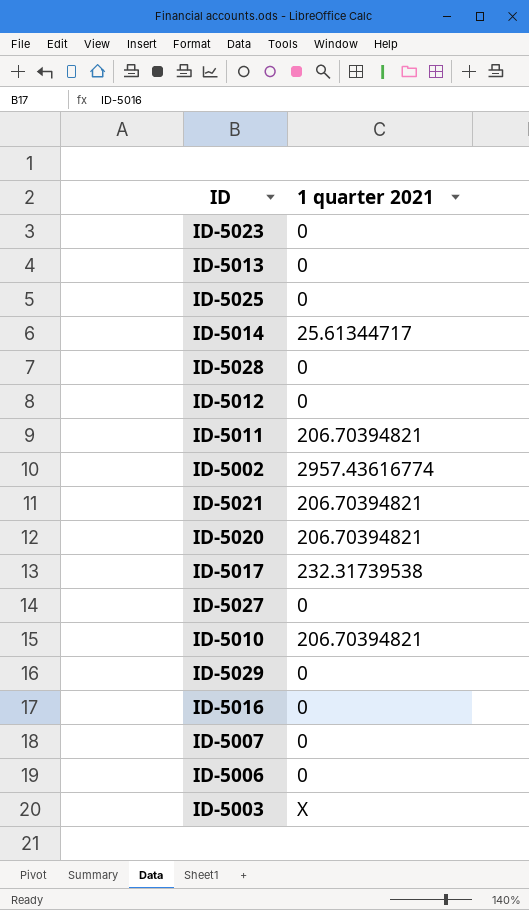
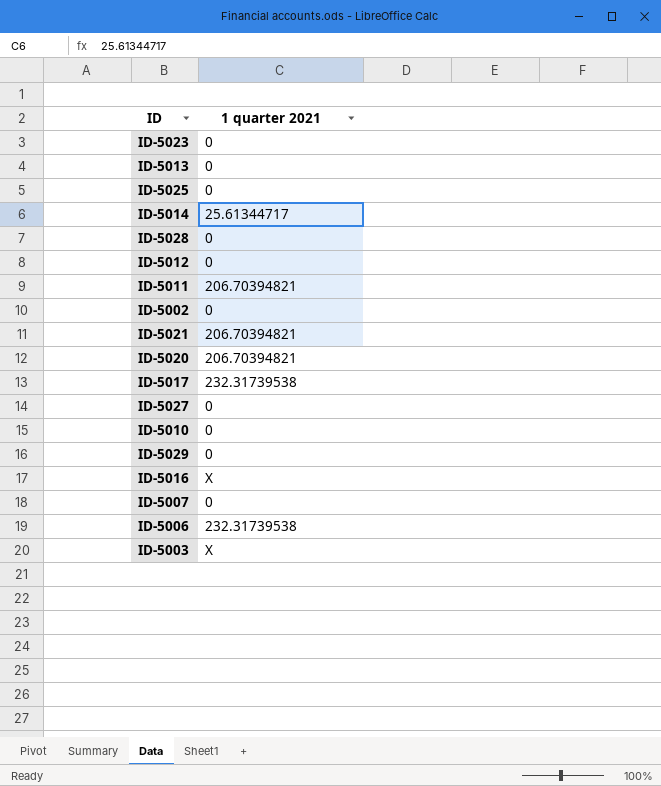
ID-5002 | 1 quarter 2021: 2957.43616774 -> 0
ID-5010 | 1 quarter 2021: 206.70394821 -> 0
ID-5016 | 1 quarter 2021: 0 -> X
ID-5006 | 1 quarter 2021: 0 -> 232.31739538

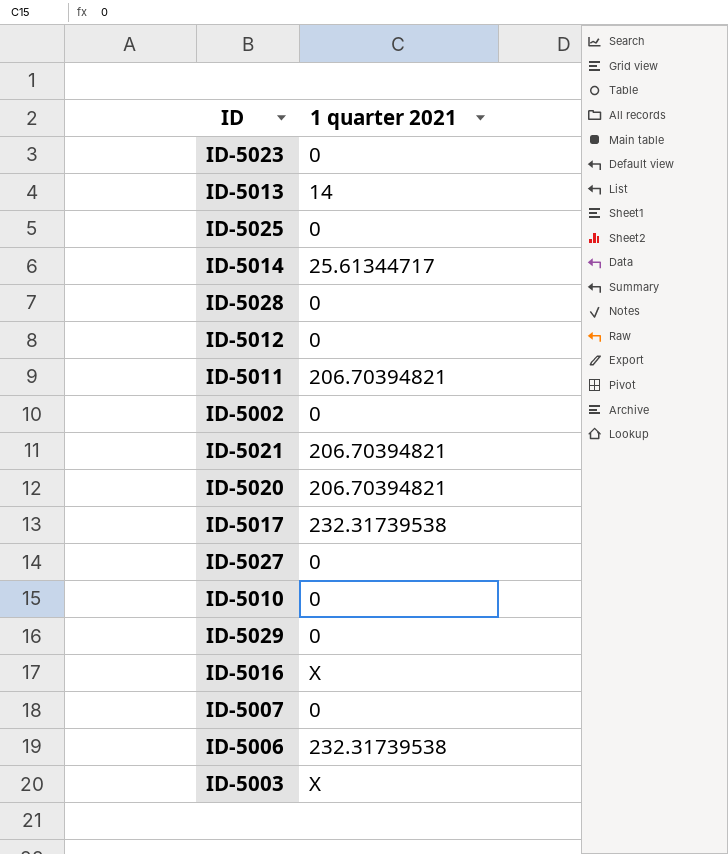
ID-5013 | 1 quarter 2021: 0 -> 14

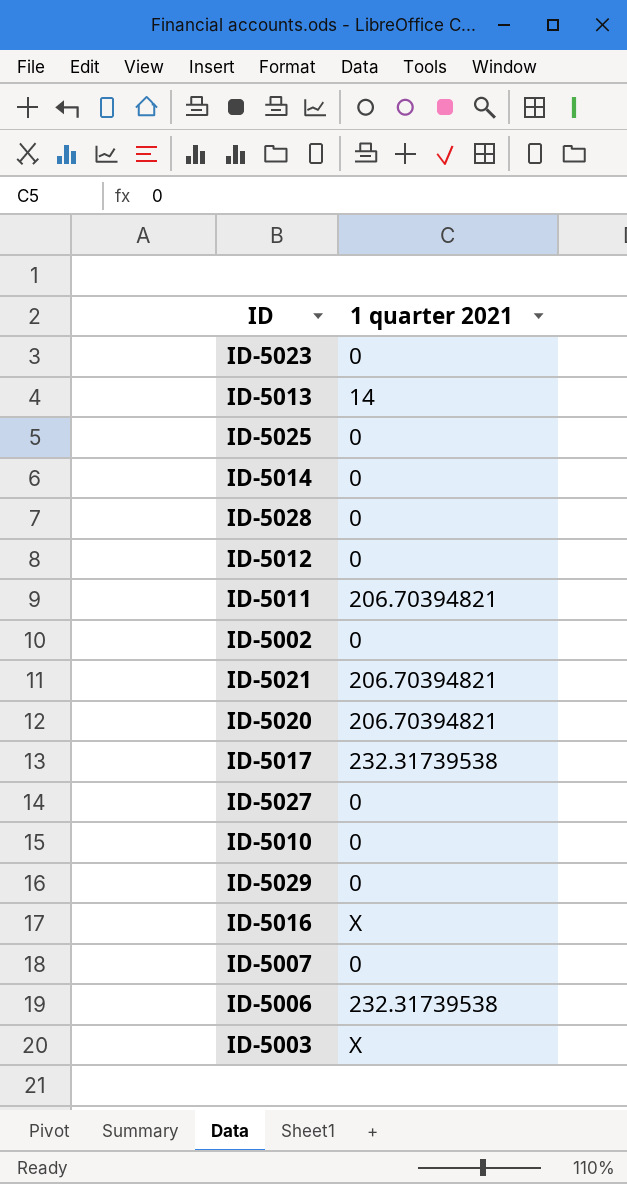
ID-5014 | 1 quarter 2021: 25.61344717 -> 0

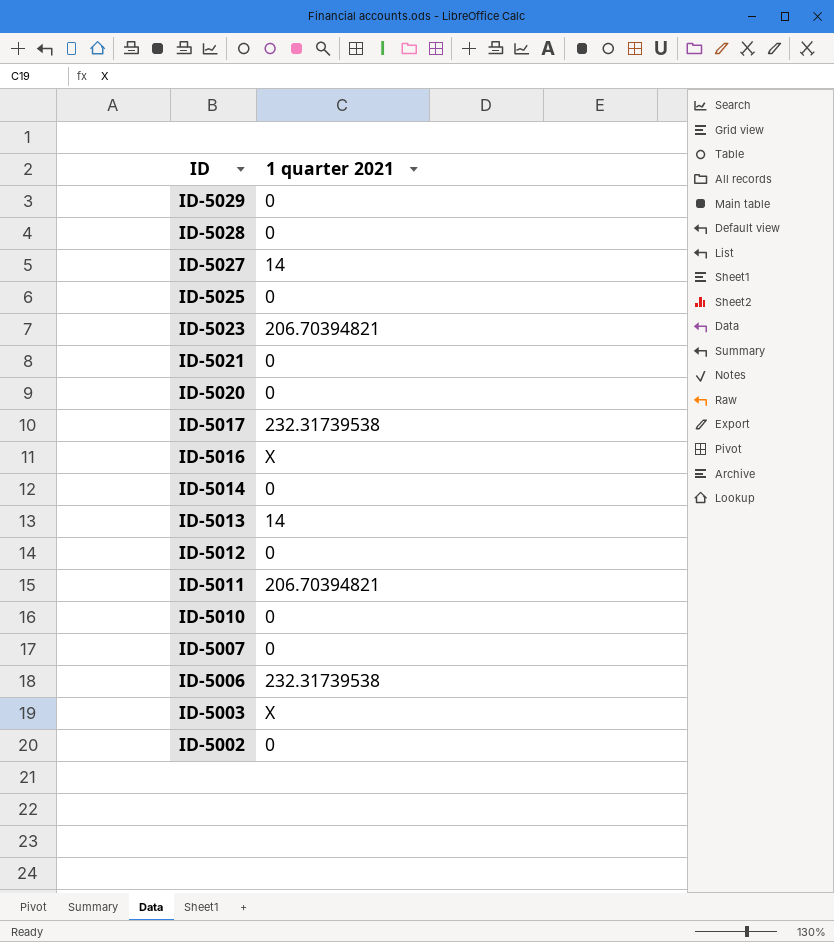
row order: none -> ID descending
ID-5027 | 1 quarter 2021: 0 -> 14
ID-5023 | 1 quarter 2021: 0 -> 206.70394821
ID-5021 | 1 quarter 2021: 206.70394821 -> 0
ID-5020 | 1 quarter 2021: 206.70394821 -> 0

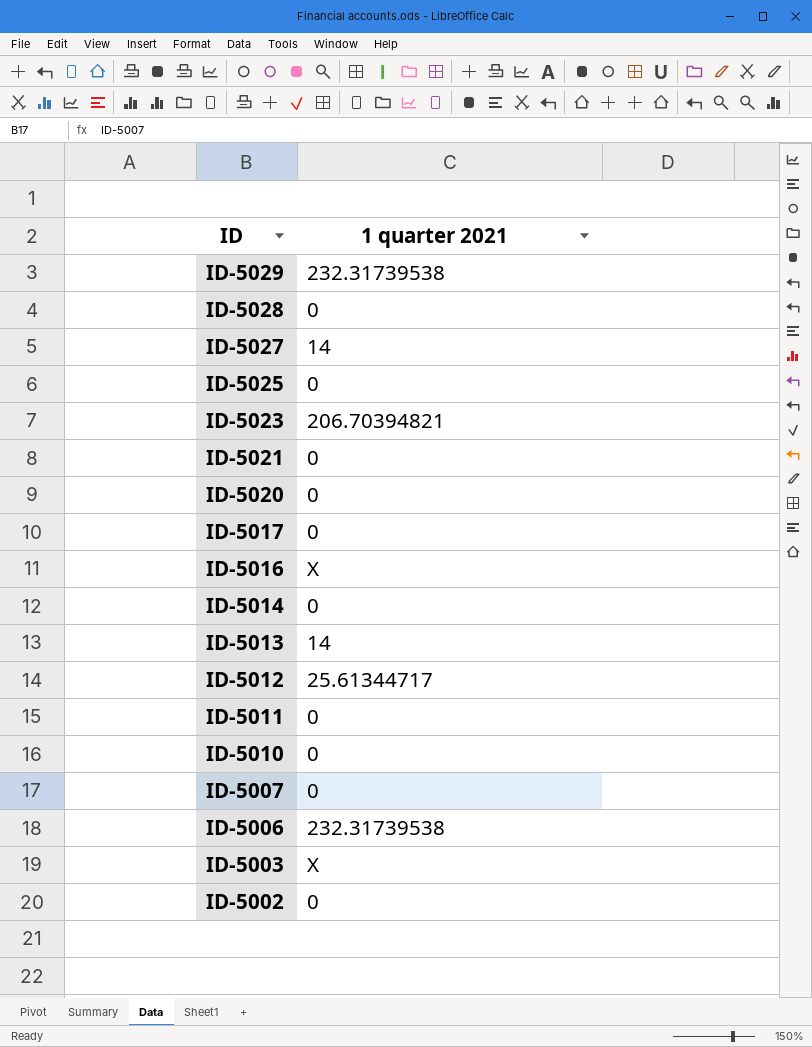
ID-5029 | 1 quarter 2021: 0 -> 232.31739538
ID-5017 | 1 quarter 2021: 232.31739538 -> 0
ID-5012 | 1 quarter 2021: 0 -> 25.61344717
ID-5011 | 1 quarter 2021: 206.70394821 -> 0

